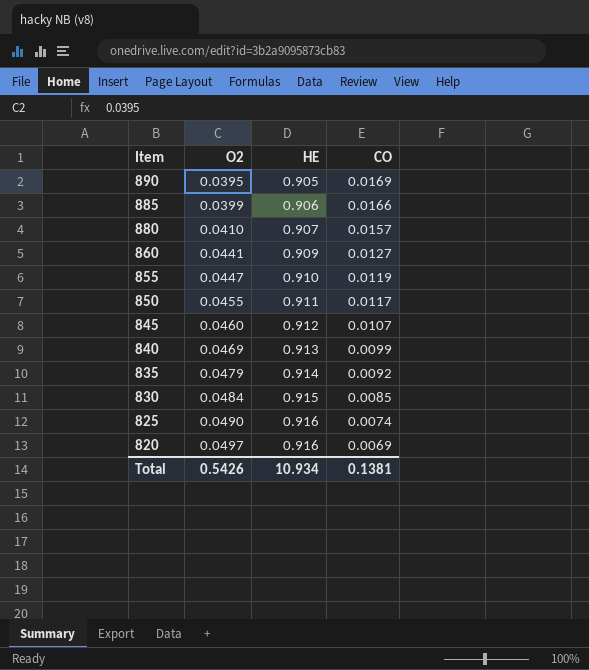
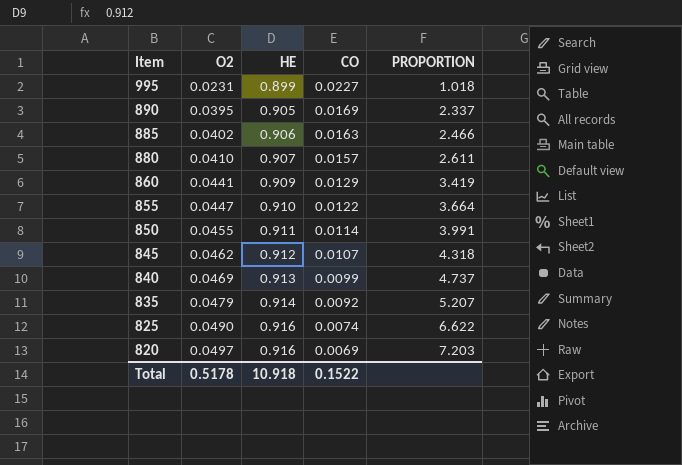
column PROPORTION | formula: none -> [O2] / [CO]
row 830: 0.0484 | 0.915 | 0.0085 -> none
row 995: none -> 0.0231 | 0.899 | 0.0227 | 1.018
885 | O2: 0.0399 -> 0.0402
885 | CO: 0.0166 -> 0.0163
860 | CO: 0.0127 -> 0.0129
855 | CO: 0.0119 -> 0.0122
850 | CO: 0.0117 -> 0.0114
845 | O2: 0.0460 -> 0.0462
Total | O2: 0.5426 -> 0.5178
Total | HE: 10.934 -> 10.918
Total | CO: 0.1381 -> 0.1522

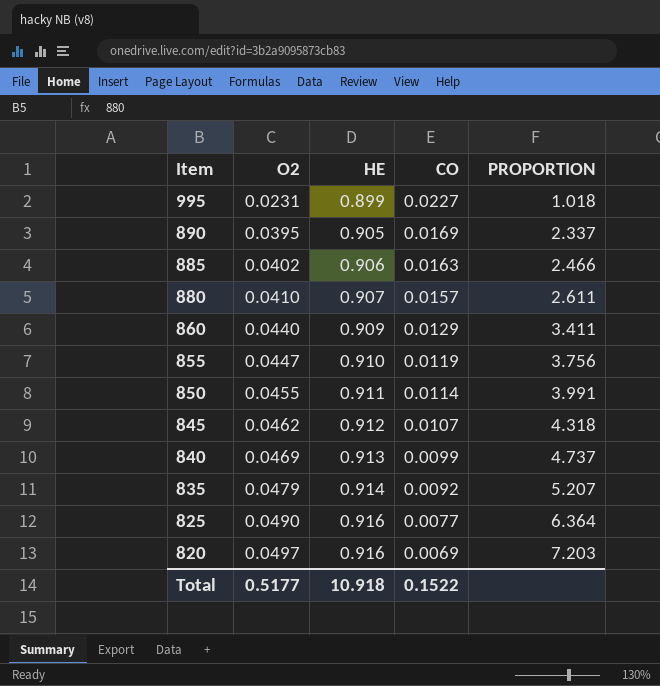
860 | O2: 0.0441 -> 0.0440
860 | PROPORTION: 3.419 -> 3.411
855 | CO: 0.0122 -> 0.0119
855 | PROPORTION: 3.664 -> 3.756
825 | CO: 0.0074 -> 0.0077
825 | PROPORTION: 6.622 -> 6.364
Total | O2: 0.5178 -> 0.5177

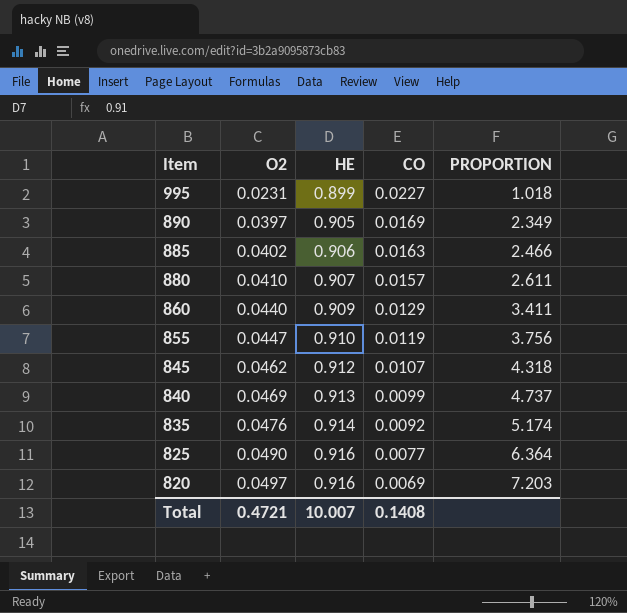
row 850: 0.0455 | 0.911 | 0.0114 | 3.991 -> none
890 | O2: 0.0395 -> 0.0397
890 | PROPORTION: 2.337 -> 2.349
835 | O2: 0.0479 -> 0.0476
835 | PROPORTION: 5.207 -> 5.174
Total | O2: 0.5177 -> 0.4721
Total | HE: 10.918 -> 10.007
Total | CO: 0.1522 -> 0.1408

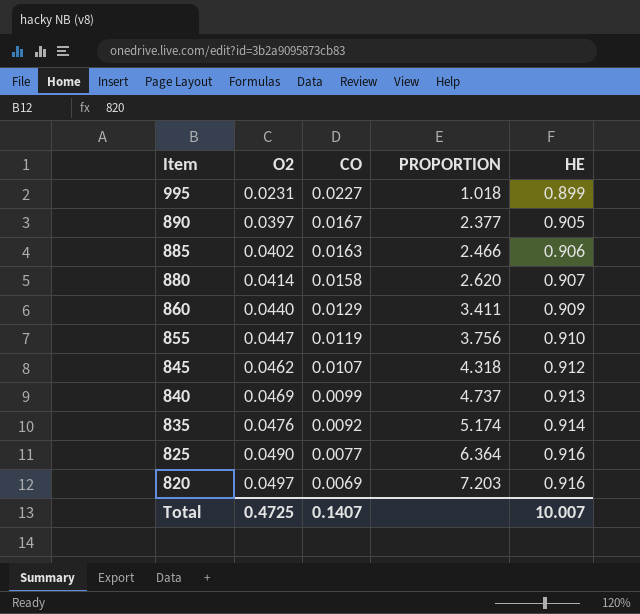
column HE | position: 3 -> 5
890 | CO: 0.0169 -> 0.0167
890 | PROPORTION: 2.349 -> 2.377
880 | O2: 0.0410 -> 0.0414
880 | CO: 0.0157 -> 0.0158
880 | PROPORTION: 2.611 -> 2.620
Total | O2: 0.4721 -> 0.4725
Total | CO: 0.1408 -> 0.1407

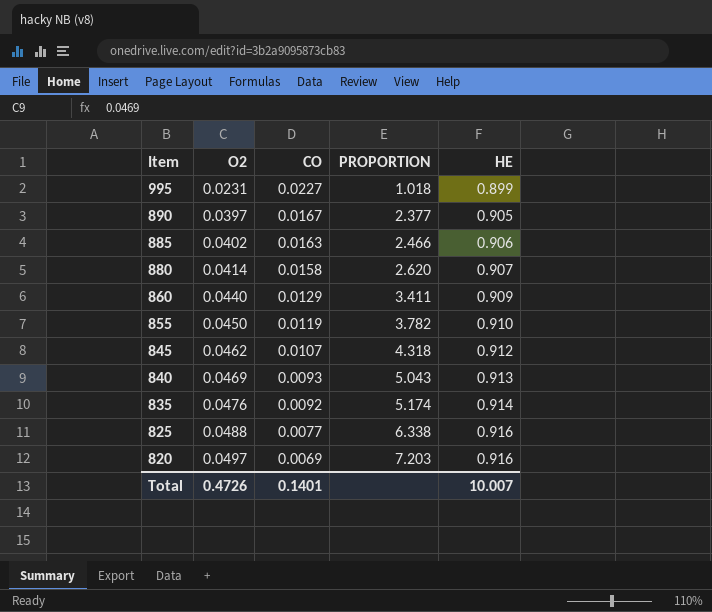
855 | O2: 0.0447 -> 0.0450
855 | PROPORTION: 3.756 -> 3.782
840 | CO: 0.0099 -> 0.0093
840 | PROPORTION: 4.737 -> 5.043
825 | O2: 0.0490 -> 0.0488
825 | PROPORTION: 6.364 -> 6.338
Total | O2: 0.4725 -> 0.4726
Total | CO: 0.1407 -> 0.1401

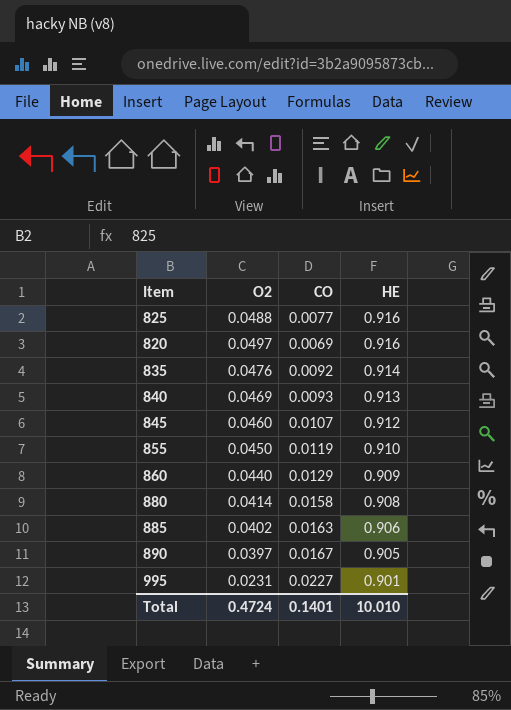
row order: Item descending -> HE descending
column PROPORTION | formula: [O2] / [CO] -> none
845 | O2: 0.0462 -> 0.0460
880 | HE: 0.907 -> 0.908
995 | HE: 0.899 -> 0.901
Total | O2: 0.4726 -> 0.4724
Total | HE: 10.007 -> 10.010

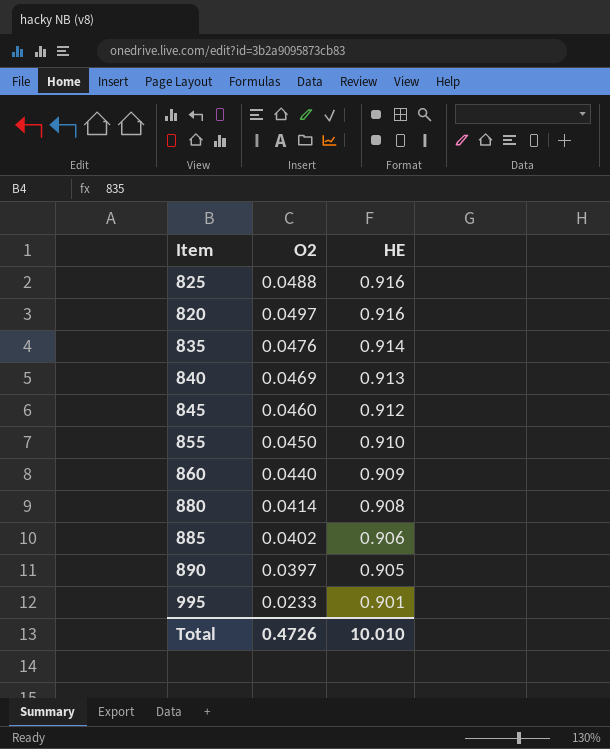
column CO | position: 3 -> none
995 | O2: 0.0231 -> 0.0233
Total | O2: 0.4724 -> 0.4726

